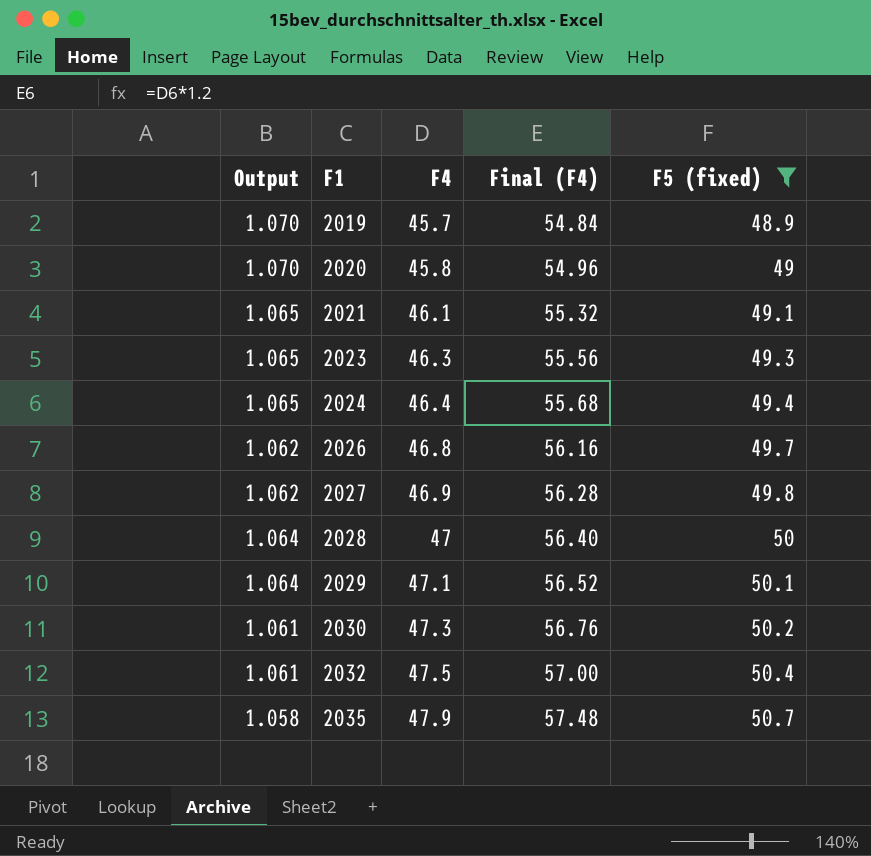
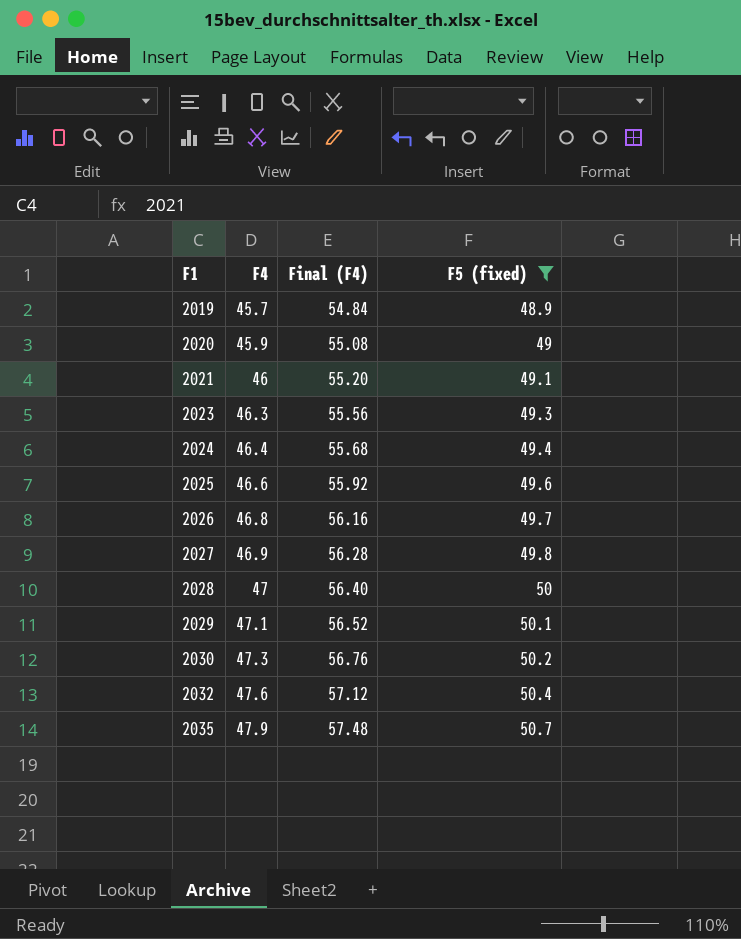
column Output | formula: [F5 (fixed)] / [F4] -> none
2020 | F4: 45.8 -> 45.9
2020 | Final (F4): 54.96 -> 55.08
2021 | F4: 46.1 -> 46
2021 | Final (F4): 55.32 -> 55.20
row 2025: none -> 46.6 | 55.92 | 49.6
2032 | F4: 47.5 -> 47.6
2032 | Final (F4): 57.00 -> 57.12

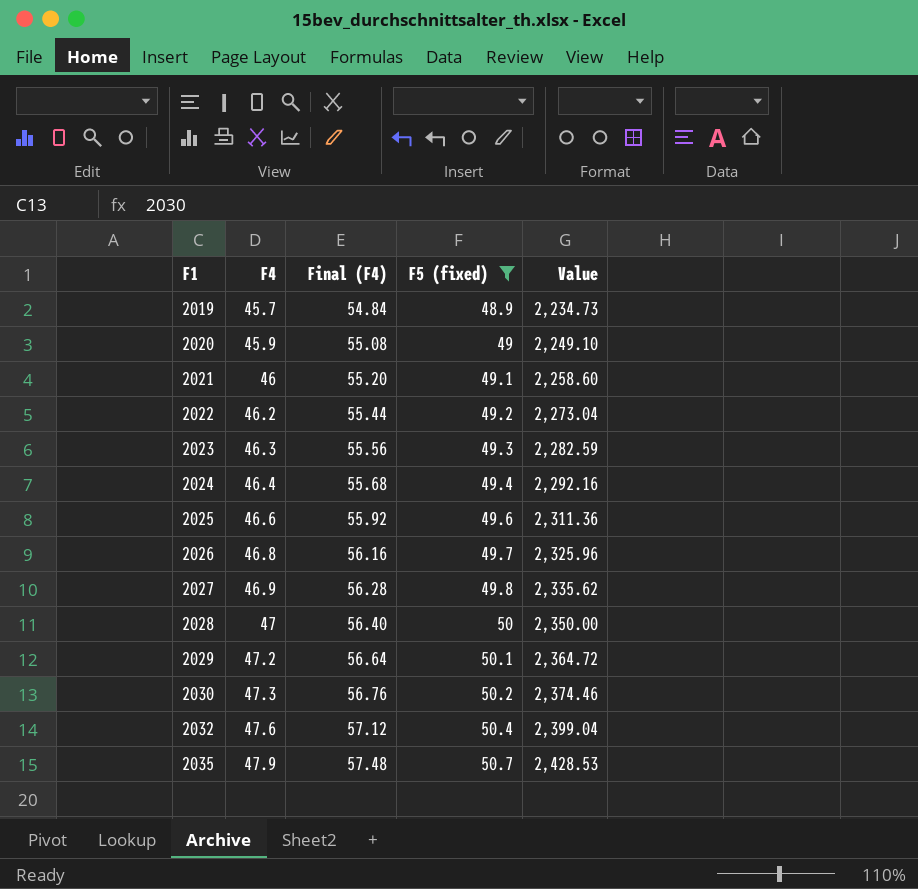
column Value | formula: none -> [F4] * [F5 (fixed)]
row 2022: none -> 46.2 | 55.44 | 49.2 | 2,273.04
2029 | F4: 47.1 -> 47.2
2029 | Final (F4): 56.52 -> 56.64

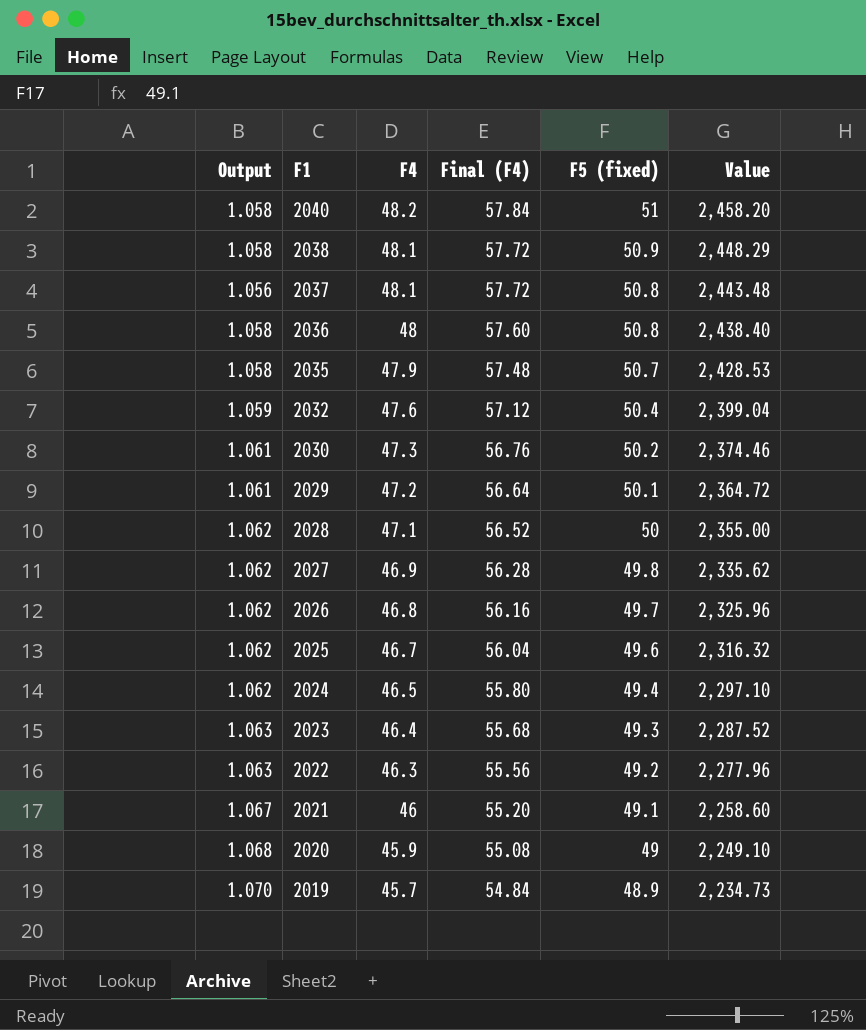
filter: F5 (fixed) <= 50.7 -> none
row order: F1 ascending -> F1 descending
column Output | formula: none -> [F5 (fixed)] / [F4]
2028 | F4: 47 -> 47.1
2028 | Final (F4): 56.40 -> 56.52
2028 | Value: 2,350.00 -> 2,355.00
2025 | F4: 46.6 -> 46.7
2025 | Final (F4): 55.92 -> 56.04
2025 | Value: 2,311.36 -> 2,316.32
2024 | F4: 46.4 -> 46.5
2024 | Final (F4): 55.68 -> 55.80
2024 | Value: 2,292.16 -> 2,297.10
2023 | F4: 46.3 -> 46.4
2023 | Final (F4): 55.56 -> 55.68
2023 | Value: 2,282.59 -> 2,287.52
2022 | F4: 46.2 -> 46.3
2022 | Final (F4): 55.44 -> 55.56
2022 | Value: 2,273.04 -> 2,277.96

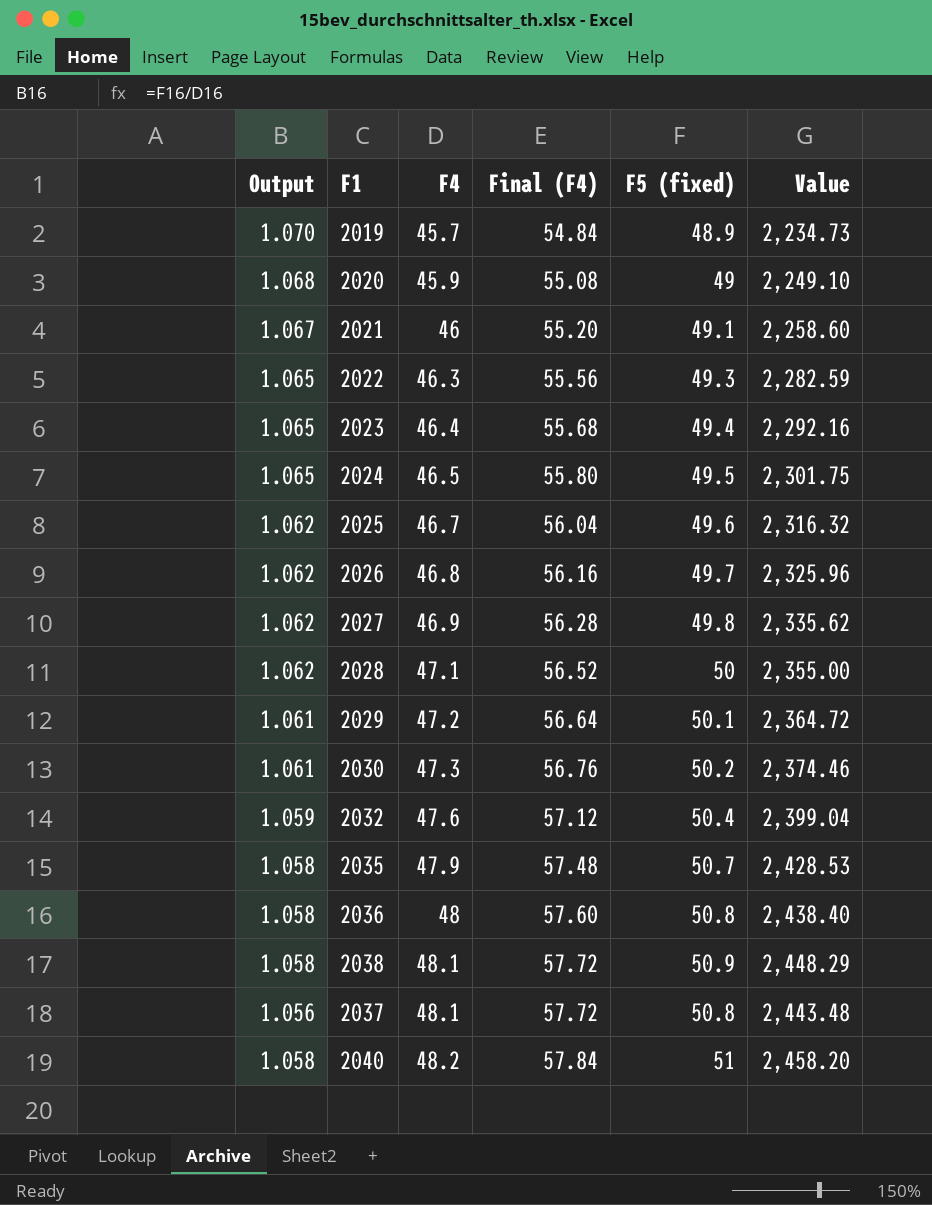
row order: F1 descending -> F4 ascending
2022 | Output: 1.063 -> 1.065
2022 | F5 (fixed): 49.2 -> 49.3
2022 | Value: 2,277.96 -> 2,282.59
2023 | Output: 1.063 -> 1.065
2023 | F5 (fixed): 49.3 -> 49.4
2023 | Value: 2,287.52 -> 2,292.16
2024 | Output: 1.062 -> 1.065
2024 | F5 (fixed): 49.4 -> 49.5
2024 | Value: 2,297.10 -> 2,301.75

